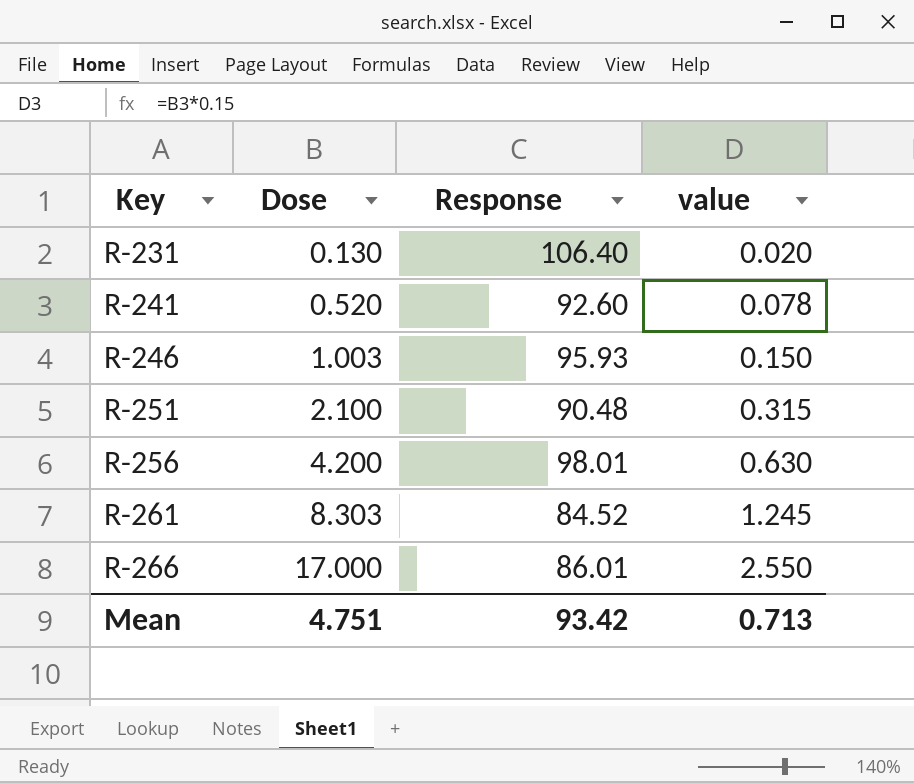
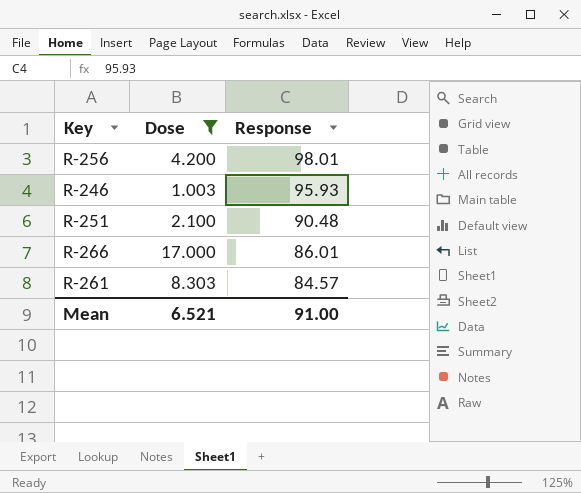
filter: none -> Dose >= 1.003
row order: Key ascending -> Response descending
column value | formula: [Dose] * 0.15 -> none
R-261 | Response: 84.52 -> 84.57
Mean | Dose: 4.751 -> 6.521
Mean | Response: 93.42 -> 91.00

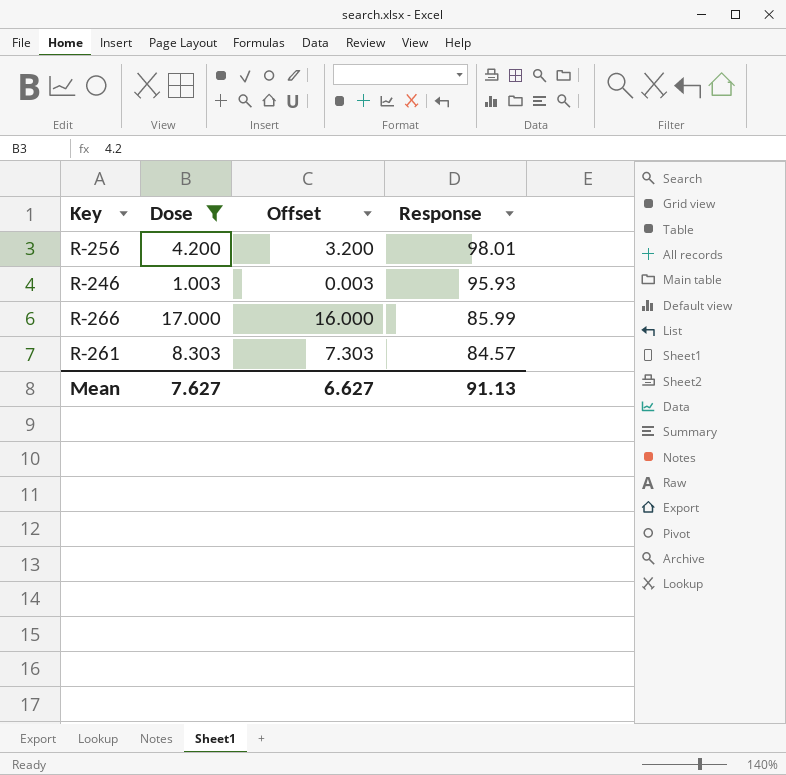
column Offset | formula: none -> [Dose] - 1
row R-251: 2.100 | 90.48 -> none
R-266 | Response: 86.01 -> 85.99
Mean | Dose: 6.521 -> 7.627
Mean | Response: 91.00 -> 91.13

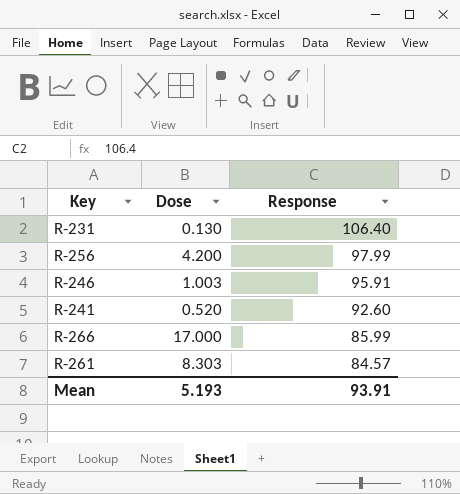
filter: Dose >= 1.003 -> none
column Offset | formula: [Dose] - 1 -> none
R-256 | Response: 98.01 -> 97.99
R-246 | Response: 95.93 -> 95.91
Mean | Dose: 7.627 -> 5.193
Mean | Response: 91.13 -> 93.91

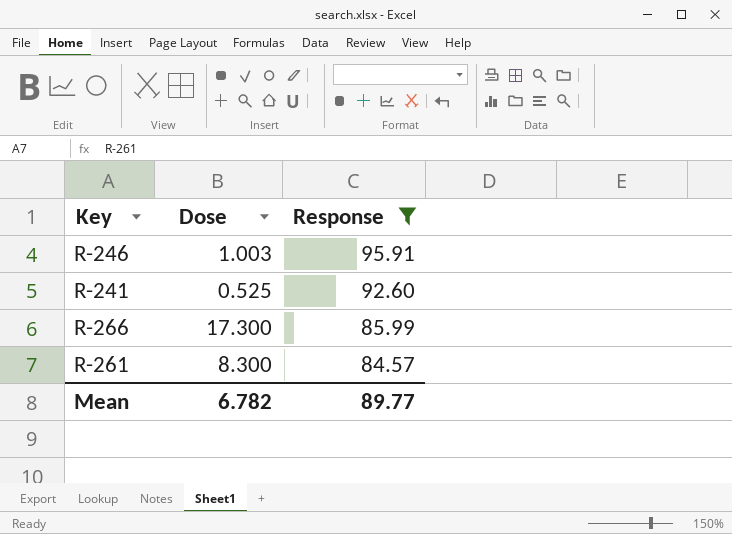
filter: none -> Response <= 95.91
R-241 | Dose: 0.520 -> 0.525
R-266 | Dose: 17.000 -> 17.300
R-261 | Dose: 8.303 -> 8.300
Mean | Dose: 5.193 -> 6.782
Mean | Response: 93.91 -> 89.77

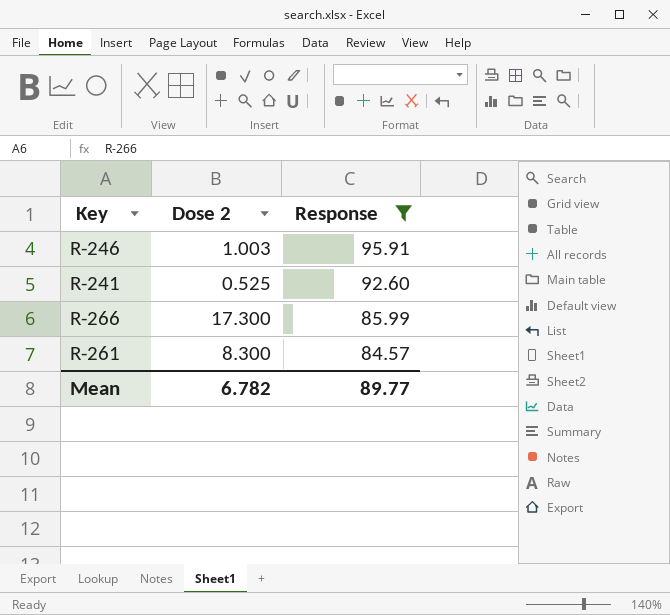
column name: Dose -> Dose 2

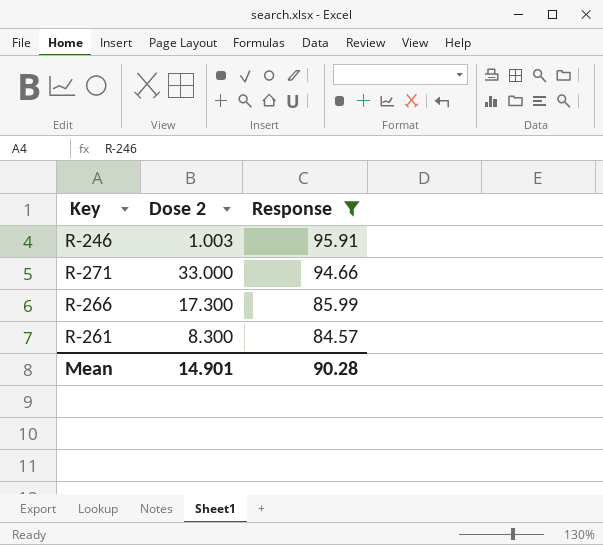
row R-241: 0.525 | 92.60 -> none
row R-271: none -> 33.000 | 94.66
Mean | Dose 2: 6.782 -> 14.901
Mean | Response: 89.77 -> 90.28

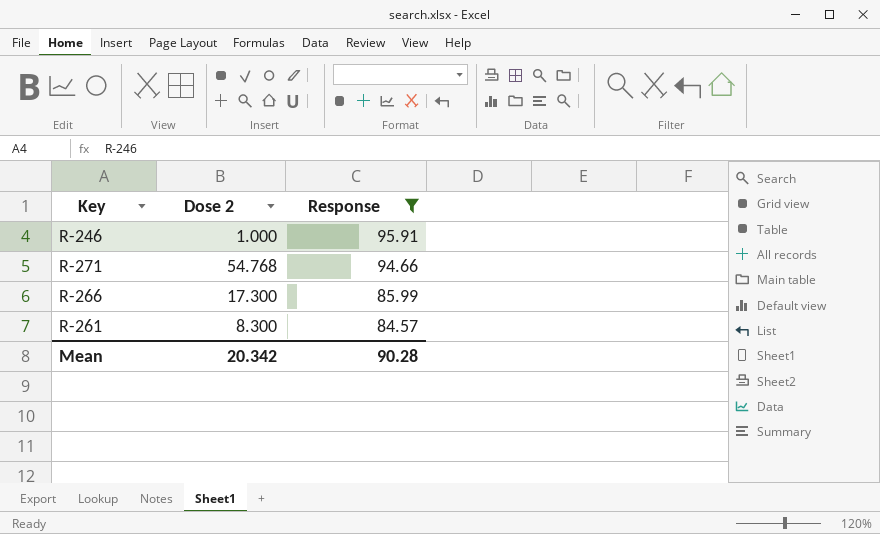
R-246 | Dose 2: 1.003 -> 1.000
R-271 | Dose 2: 33.000 -> 54.768
Mean | Dose 2: 14.901 -> 20.342

